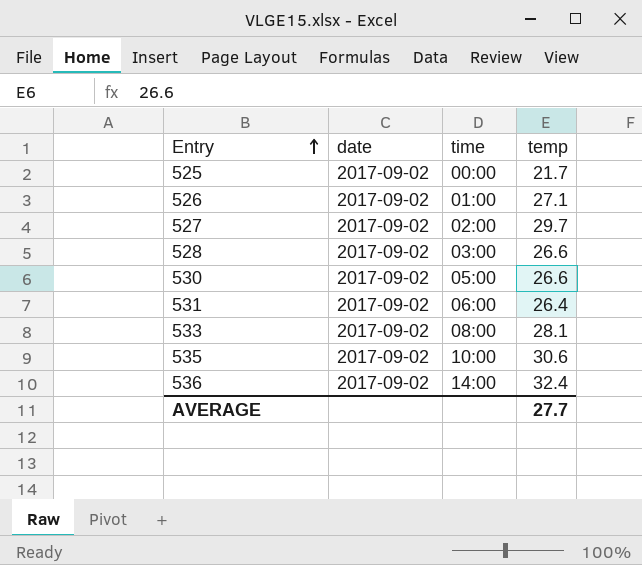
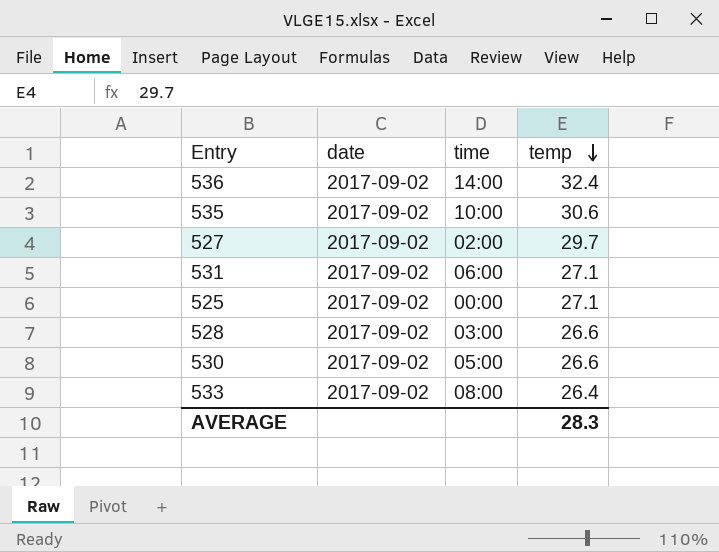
row order: Entry ascending -> temp descending
row 526: 2017-09-02 | 01:00 | 27.1 -> none
531 | temp: 26.4 -> 27.1
525 | temp: 21.7 -> 27.1
533 | temp: 28.1 -> 26.4
AVERAGE | temp: 27.7 -> 28.3

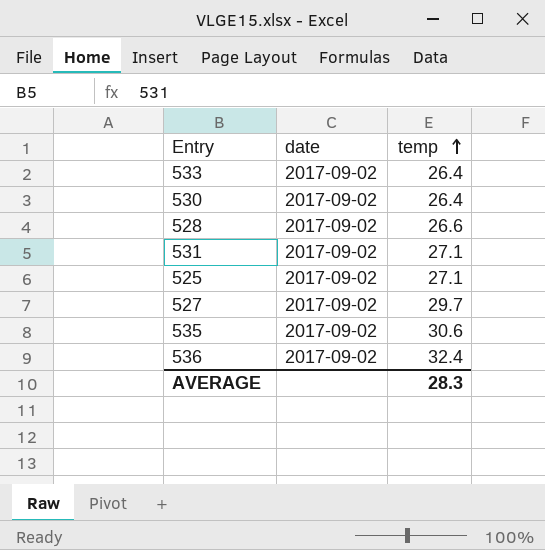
row order: temp descending -> temp ascending
column time | position: 3 -> none
530 | temp: 26.6 -> 26.4

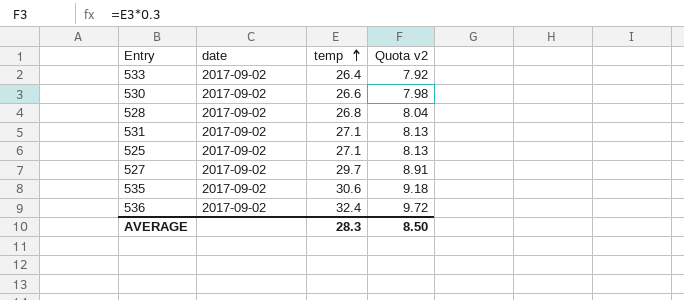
column Quota v2 | formula: none -> [temp] * 0.3
530 | temp: 26.4 -> 26.6
528 | temp: 26.6 -> 26.8

